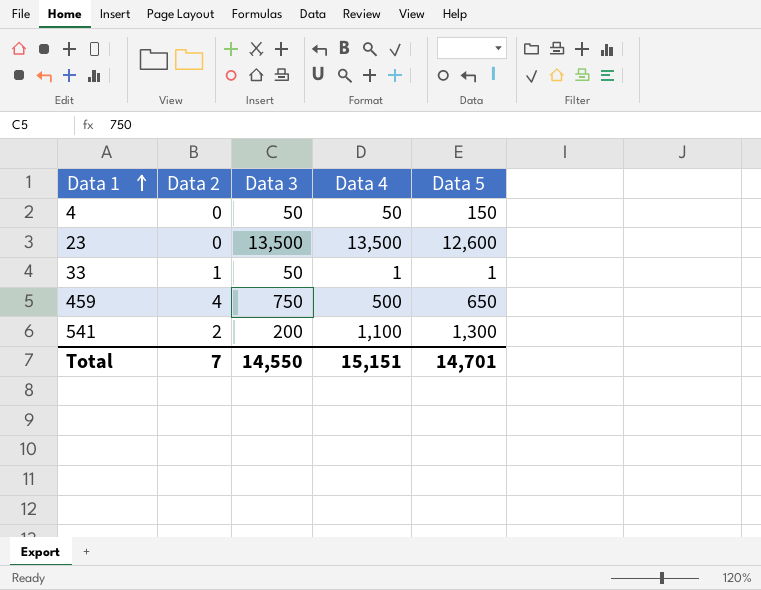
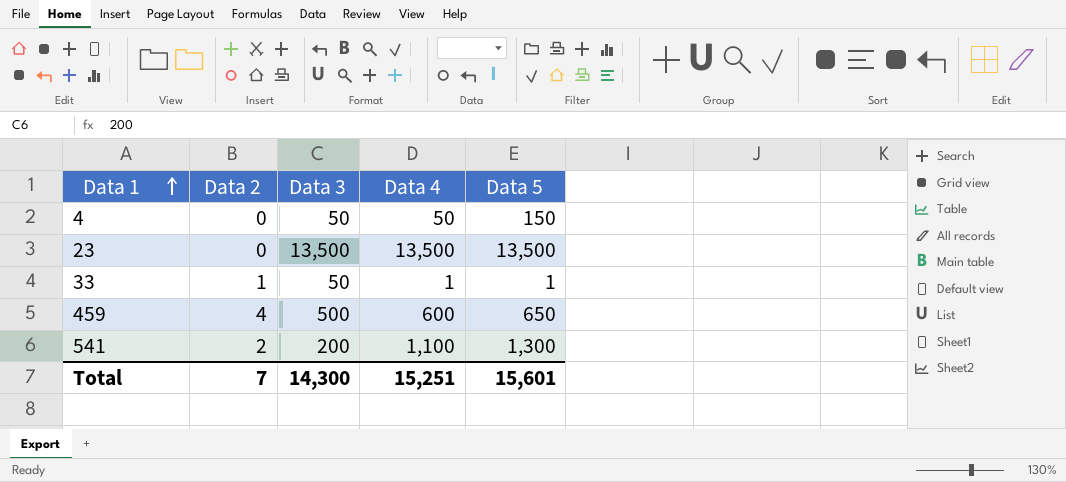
23 | Data 5: 12,600 -> 13,500
459 | Data 3: 750 -> 500
459 | Data 4: 500 -> 600
Total | Data 3: 14,550 -> 14,300
Total | Data 4: 15,151 -> 15,251
Total | Data 5: 14,701 -> 15,601

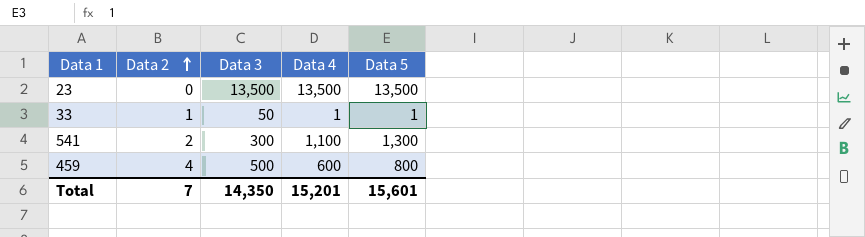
row order: Data 1 ascending -> Data 2 ascending
row 4: 0 | 50 | 50 | 150 -> none
541 | Data 3: 200 -> 300
459 | Data 5: 650 -> 800
Total | Data 3: 14,300 -> 14,350
Total | Data 4: 15,251 -> 15,201

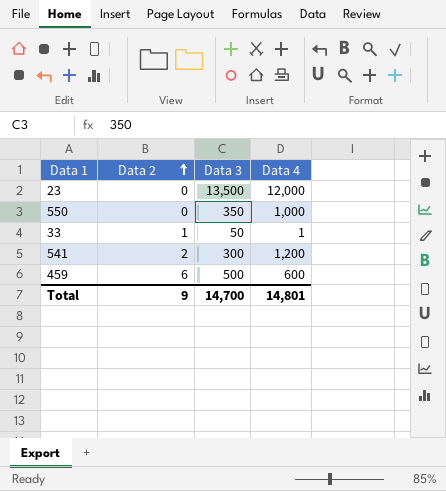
column Data 5 | position: 5 -> none
23 | Data 4: 13,500 -> 12,000
row 550: none -> 0 | 350 | 1,000
541 | Data 4: 1,100 -> 1,200
459 | Data 2: 4 -> 6
Total | Data 2: 7 -> 9
Total | Data 3: 14,350 -> 14,700
Total | Data 4: 15,201 -> 14,801

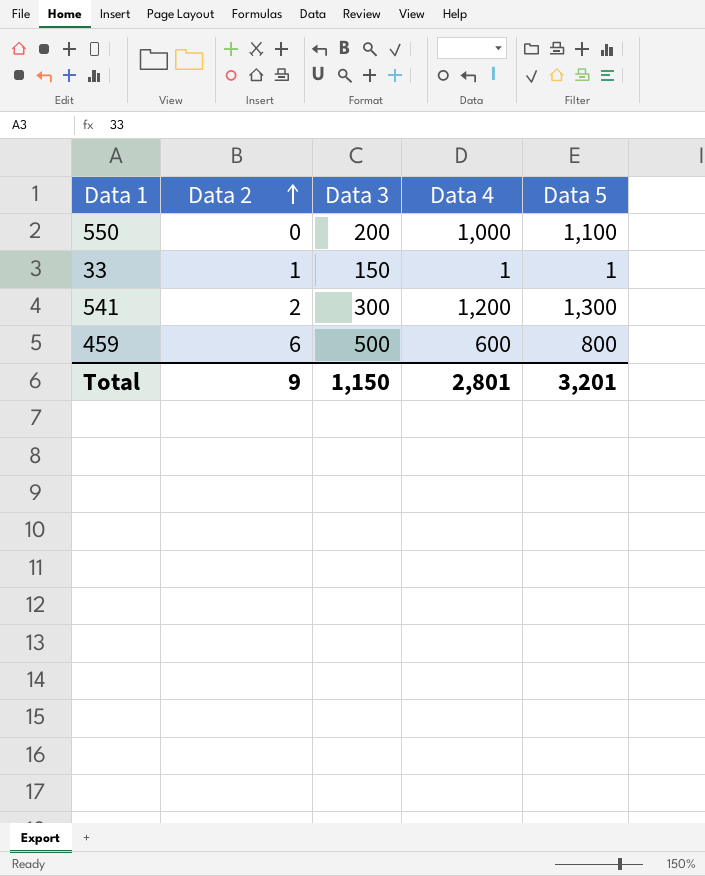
column Data 5 | position: none -> 5
row 23: 0 | 13,500 | 12,000 -> none
550 | Data 3: 350 -> 200
33 | Data 3: 50 -> 150
Total | Data 3: 14,700 -> 1,150
Total | Data 4: 14,801 -> 2,801

